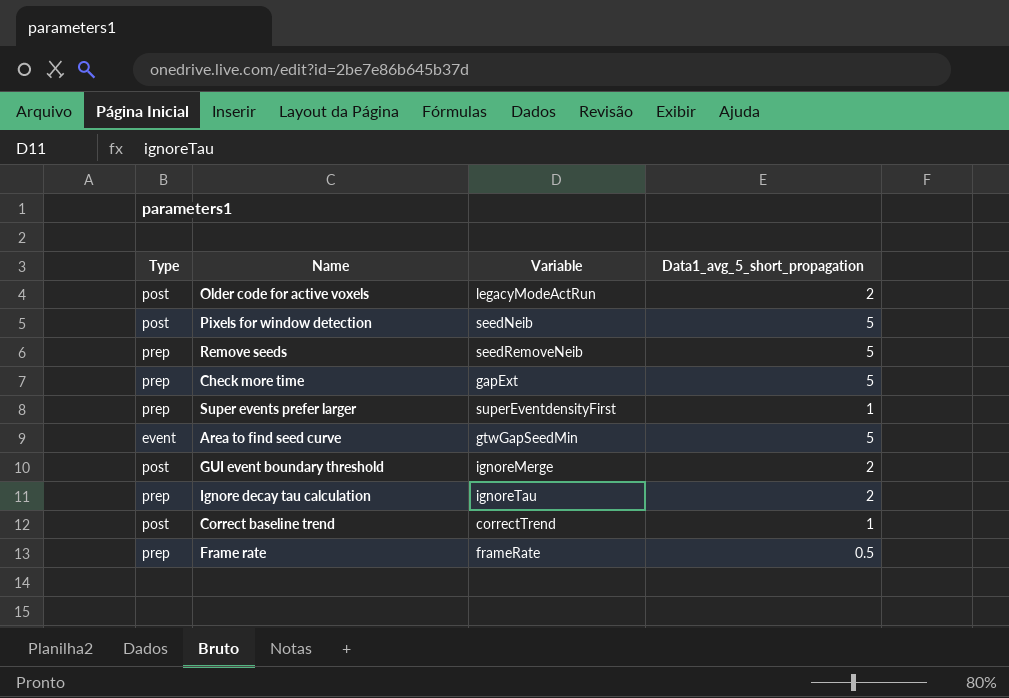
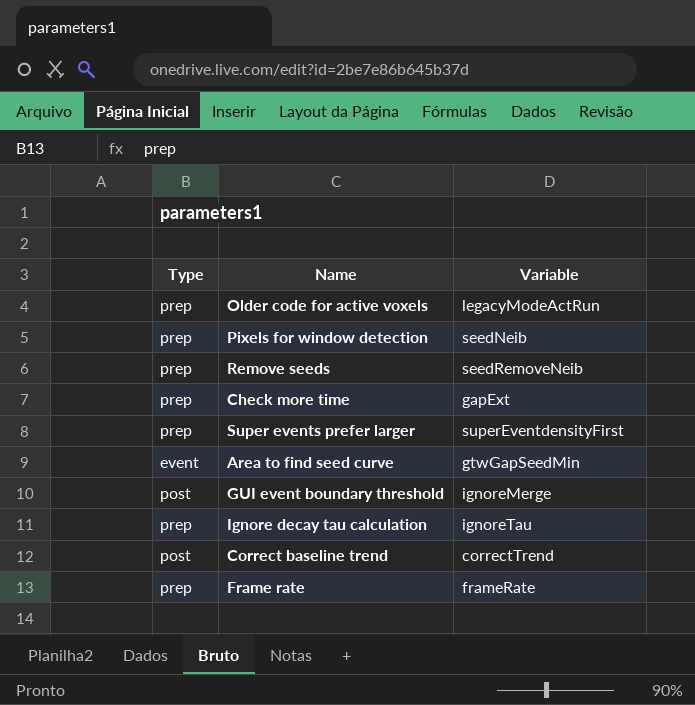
column Data1_avg_5_short_propagation | position: 4 -> none
Older code for active voxels | Type: post -> prep
Pixels for window detection | Type: post -> prep

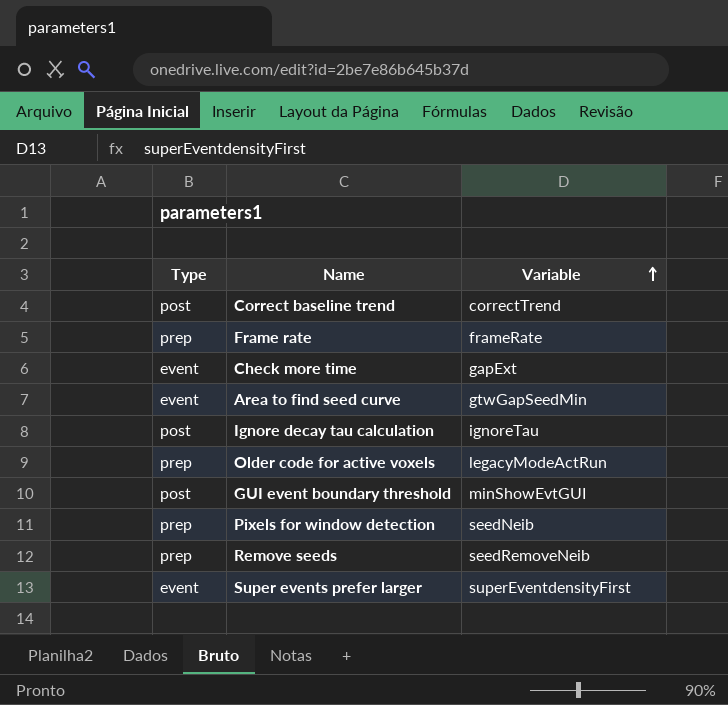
row order: none -> Variable ascending
Check more time | Type: prep -> event
Ignore decay tau calculation | Type: prep -> post
GUI event boundary threshold | Variable: ignoreMerge -> minShowEvtGUI
Super events prefer larger | Type: prep -> event

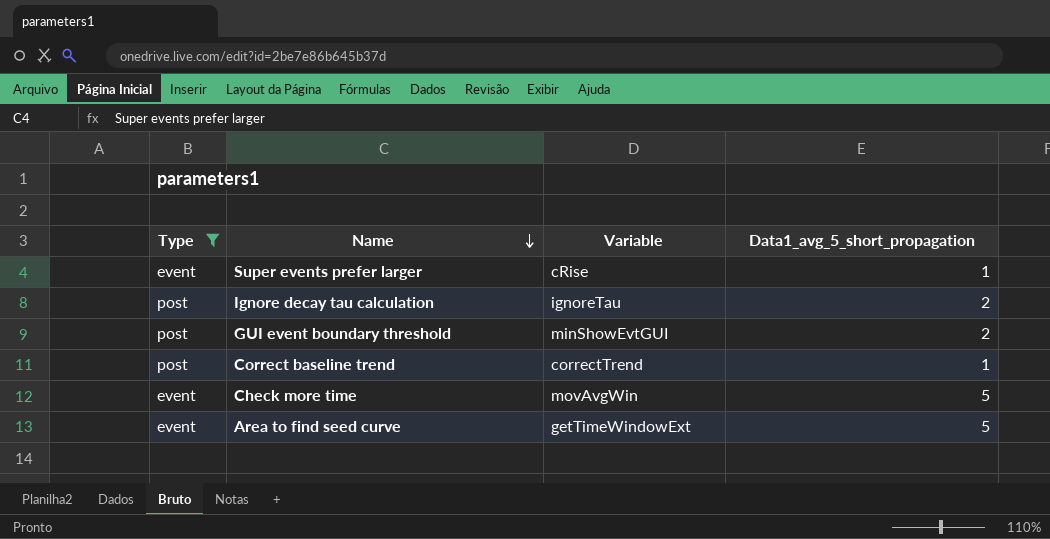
filter: none -> Type != prep
row order: Variable ascending -> Name descending
column Data1_avg_5_short_propagation | position: none -> 4
Super events prefer larger | Variable: superEventdensityFirst -> cRise
Check more time | Variable: gapExt -> movAvgWin
Area to find seed curve | Variable: gtwGapSeedMin -> getTimeWindowExt

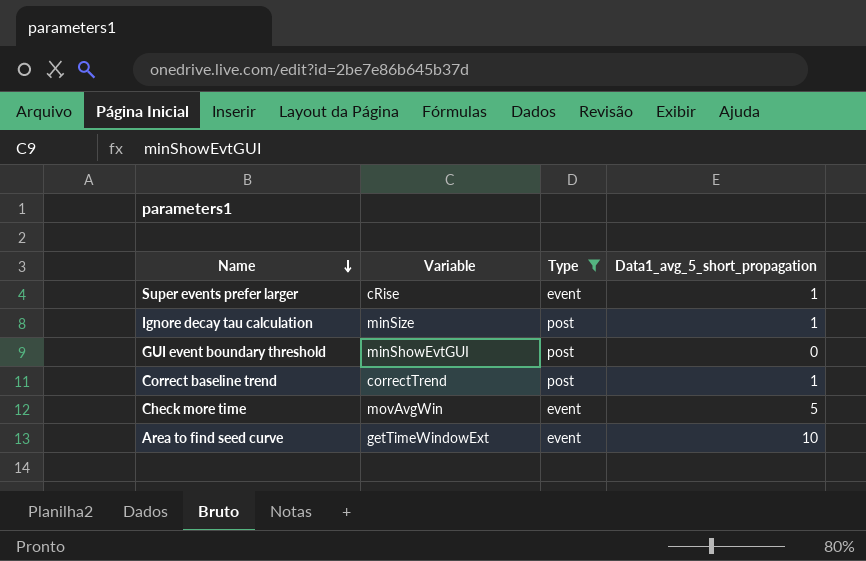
column Type | position: 1 -> 3
Ignore decay tau calculation | Variable: ignoreTau -> minSize
Ignore decay tau calculation | Data1_avg_5_short_propagation: 2 -> 1
GUI event boundary threshold | Data1_avg_5_short_propagation: 2 -> 0
Area to find seed curve | Data1_avg_5_short_propagation: 5 -> 10

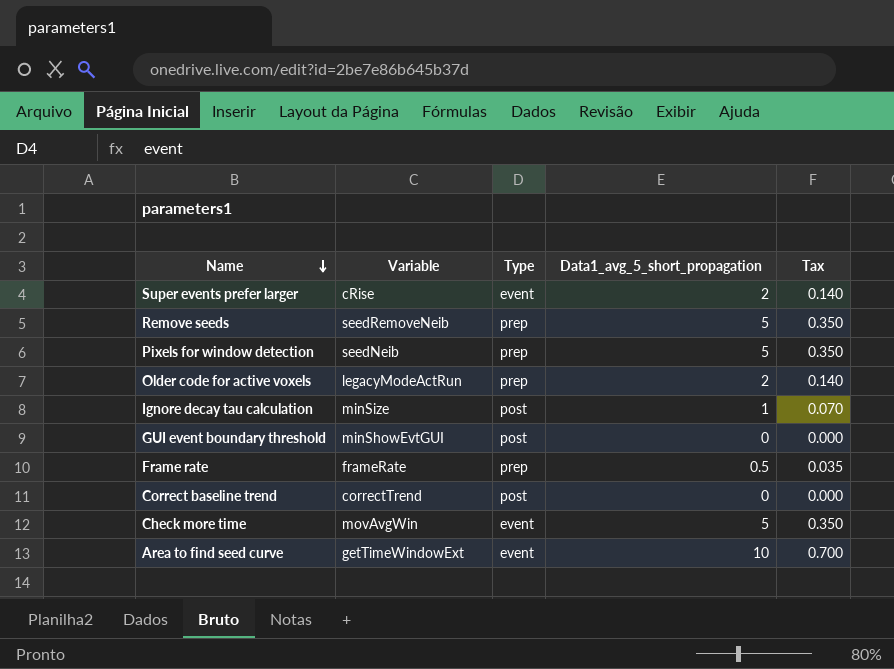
filter: Type != prep -> none
column Tax | formula: none -> [Data1_avg_5_short_propagation] * 0.07
Super events prefer larger | Data1_avg_5_short_propagation: 1 -> 2
Correct baseline trend | Data1_avg_5_short_propagation: 1 -> 0

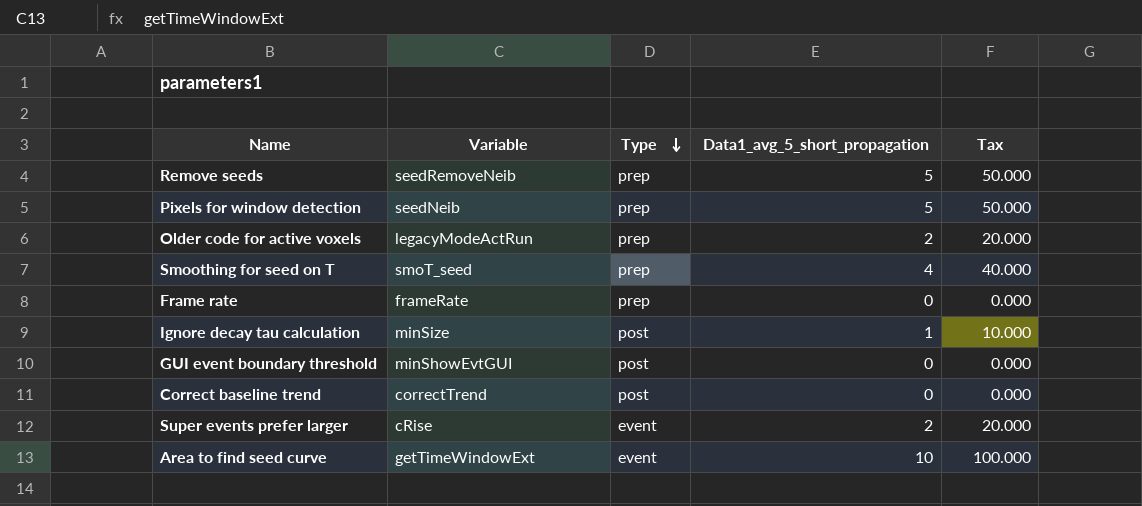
row order: Name descending -> Type descending
column Tax | formula: [Data1_avg_5_short_propagation] * 0.07 -> [Data1_avg_5_short_propagation] * 10
row Check more time: movAvgWin | event | 5 | 0.350 -> none
row Smoothing for seed on T: none -> smoT_seed | prep | 4 | 40.000
Frame rate | Data1_avg_5_short_propagation: 0.5 -> 0

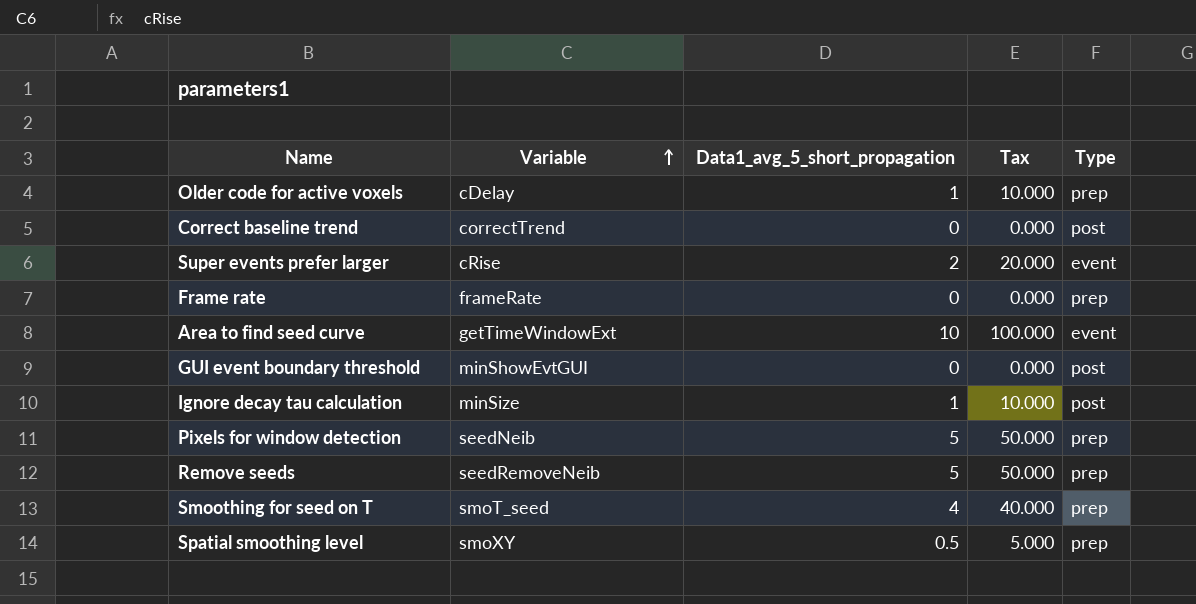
row order: Type descending -> Variable ascending
column Type | position: 3 -> 5
Older code for active voxels | Variable: legacyModeActRun -> cDelay
Older code for active voxels | Data1_avg_5_short_propagation: 2 -> 1
Older code for active voxels | Tax: 20.000 -> 10.000
row Spatial smoothing level: none -> smoXY | 0.5 | 5.000 | prep

